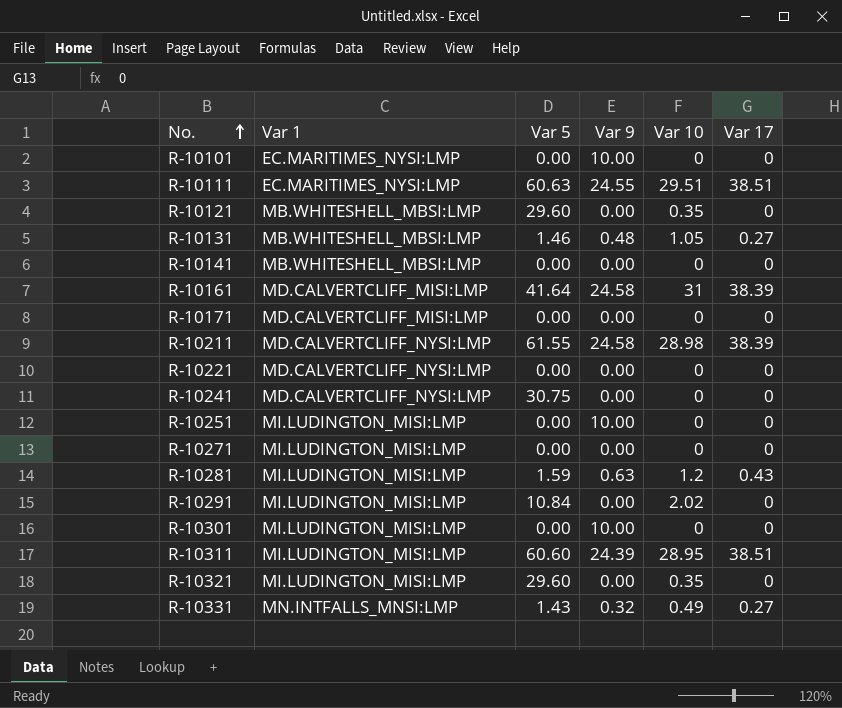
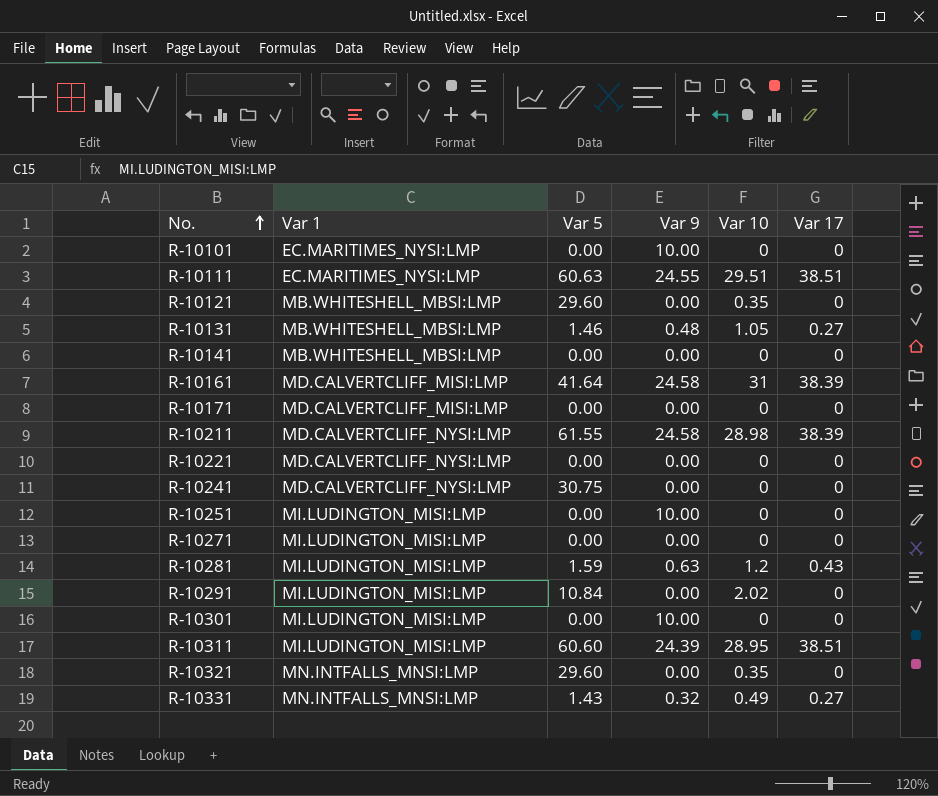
R-10321 | Var 1: MI.LUDINGTON_MISI:LMP -> MN.INTFALLS_MNSI:LMP

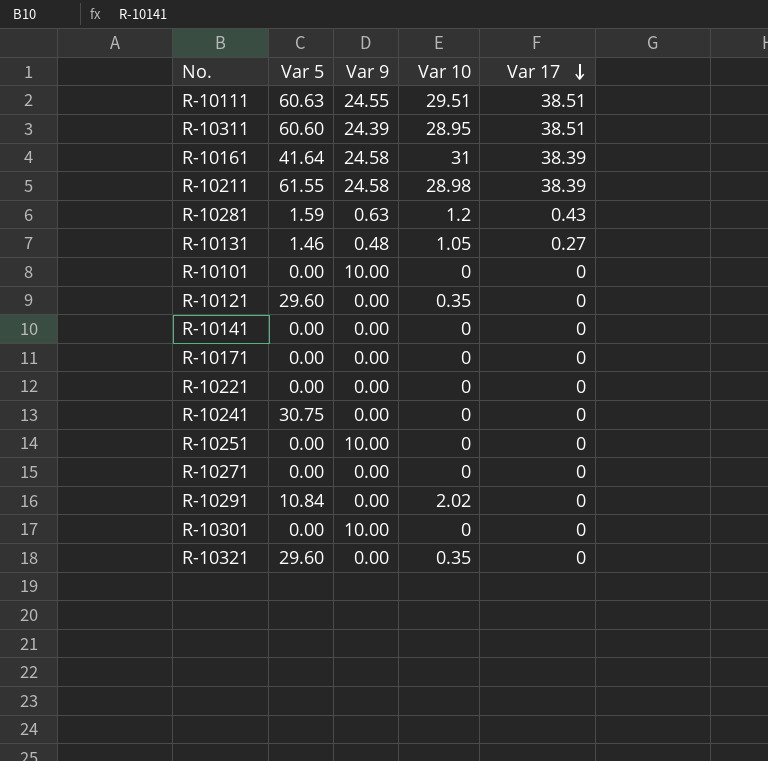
row order: No. ascending -> Var 17 descending
column Var 1 | position: 2 -> none
row R-10331: MN.INTFALLS_MNSI:LMP | 1.43 | 0.32 | 0.49 | 0.27 -> none

